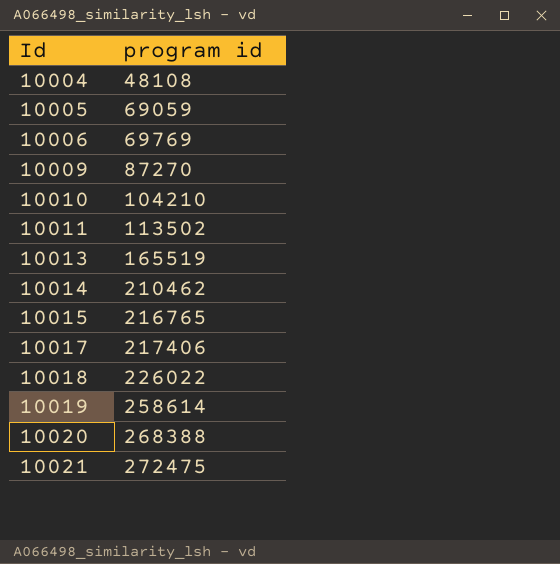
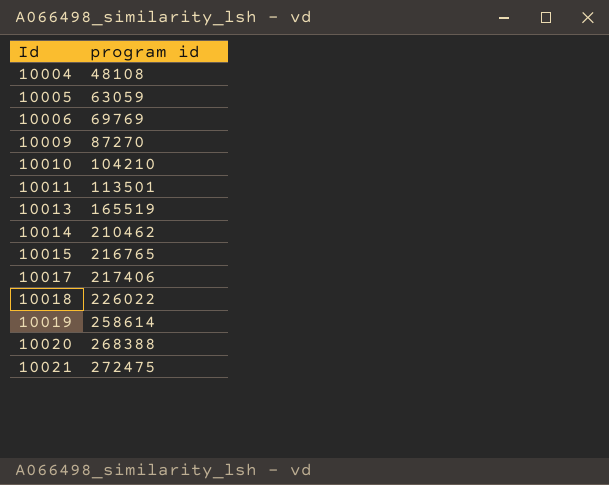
10005 | program id: 69059 -> 63059
10011 | program id: 113502 -> 113501

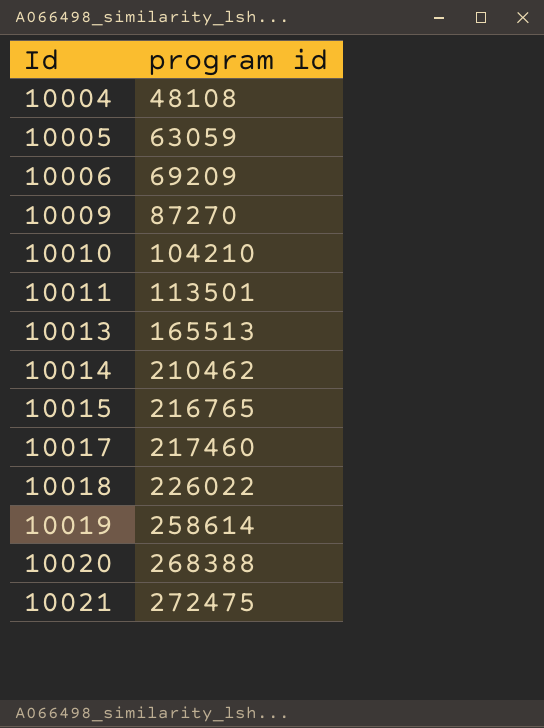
10006 | program id: 69769 -> 69209
10013 | program id: 165519 -> 165513
10017 | program id: 217406 -> 217460

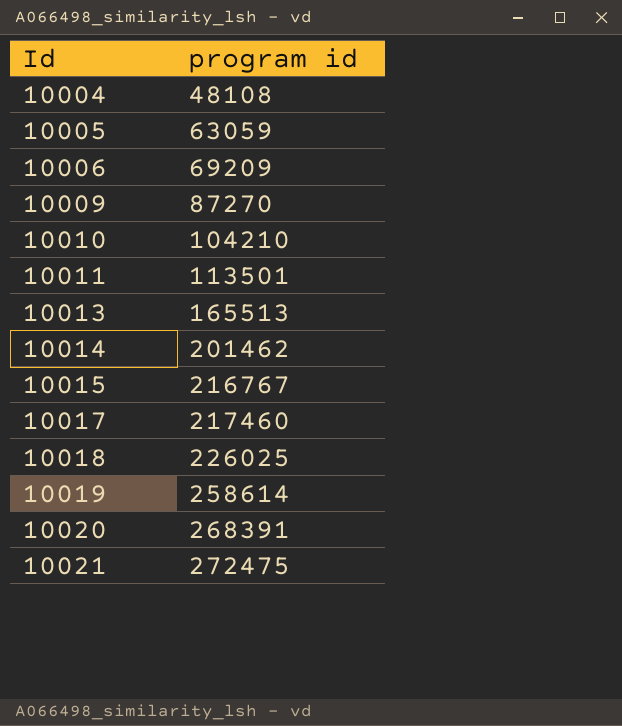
10014 | program id: 210462 -> 201462
10015 | program id: 216765 -> 216767
10018 | program id: 226022 -> 226025
10020 | program id: 268388 -> 268391

